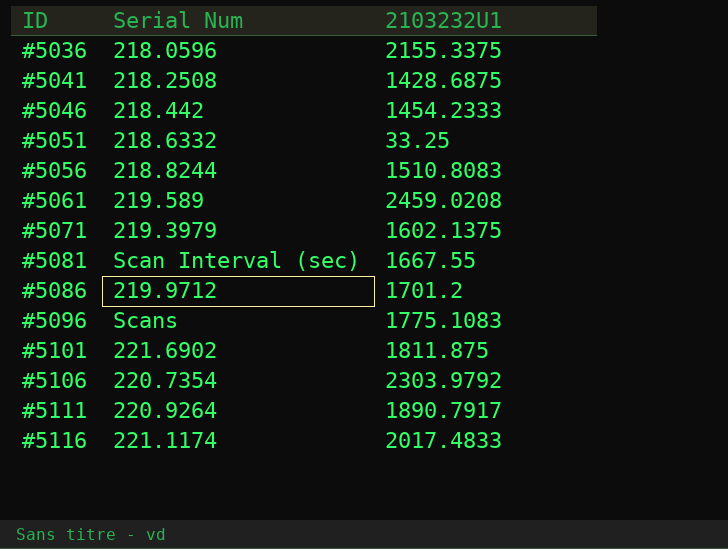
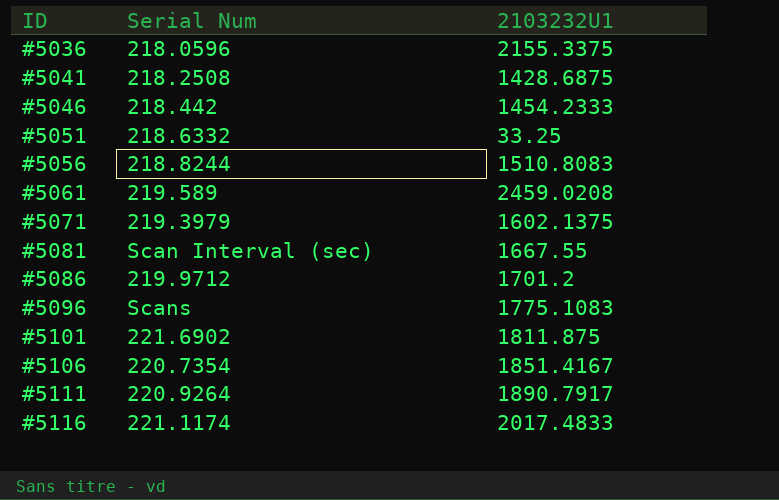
#5106 | 2103232U1: 2303.9792 -> 1851.4167

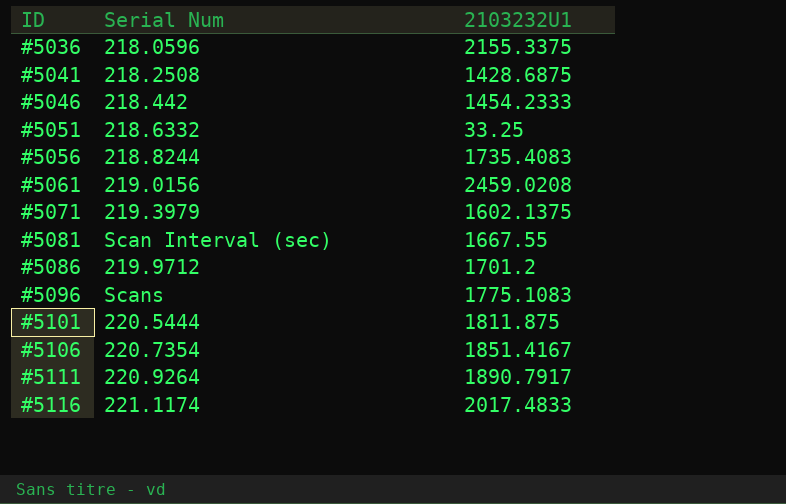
#5056 | 2103232U1: 1510.8083 -> 1735.4083
#5061 | Serial Num: 219.589 -> 219.0156
#5101 | Serial Num: 221.6902 -> 220.5444

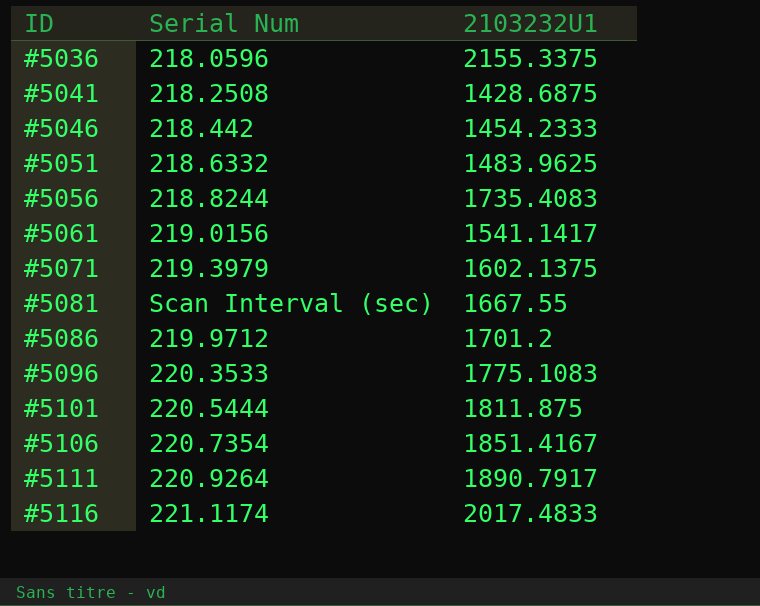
#5051 | 2103232U1: 33.25 -> 1483.9625
#5061 | 2103232U1: 2459.0208 -> 1541.1417
#5096 | Serial Num: Scans -> 220.3533

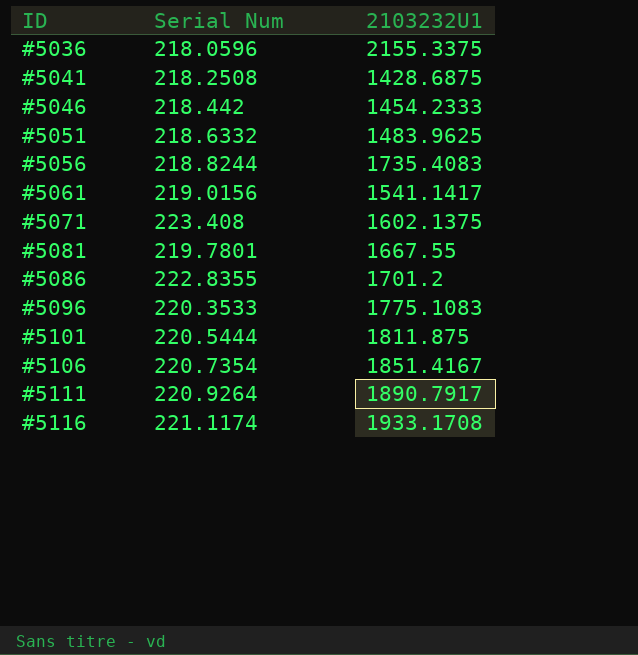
#5071 | Serial Num: 219.3979 -> 223.408
#5081 | Serial Num: Scan Interval (sec) -> 219.7801
#5086 | Serial Num: 219.9712 -> 222.8355
#5116 | 2103232U1: 2017.4833 -> 1933.1708

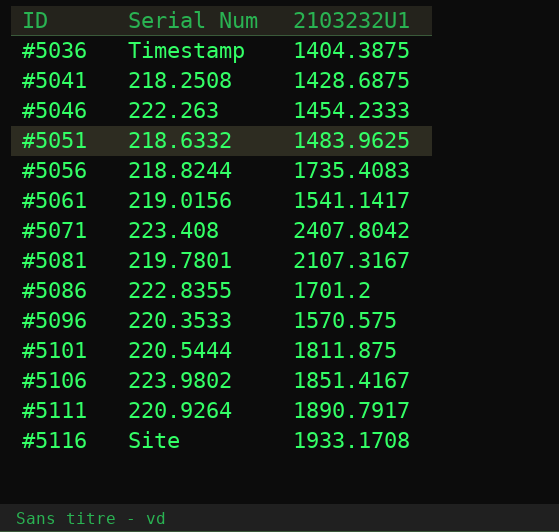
#5036 | Serial Num: 218.0596 -> Timestamp
#5036 | 2103232U1: 2155.3375 -> 1404.3875
#5046 | Serial Num: 218.442 -> 222.263
#5071 | 2103232U1: 1602.1375 -> 2407.8042
#5081 | 2103232U1: 1667.55 -> 2107.3167
#5096 | 2103232U1: 1775.1083 -> 1570.575
#5106 | Serial Num: 220.7354 -> 223.9802
#5116 | Serial Num: 221.1174 -> Site

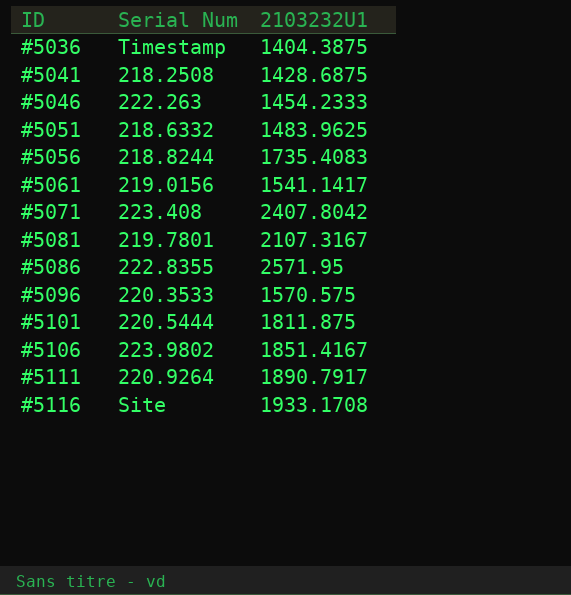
#5086 | 2103232U1: 1701.2 -> 2571.95

